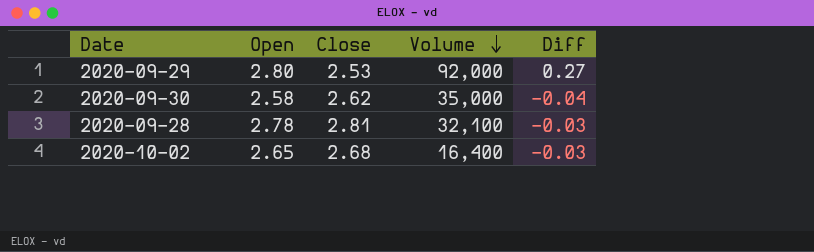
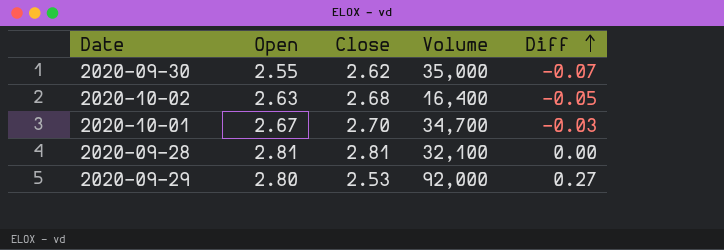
row order: Volume descending -> Diff ascending
2020-09-30 | Open: 2.58 -> 2.55
2020-09-30 | Diff: -0.04 -> -0.07
2020-10-02 | Open: 2.65 -> 2.63
2020-10-02 | Diff: -0.03 -> -0.05
row 2020-10-01: none -> 2.67 | 2.70 | 34,700 | -0.03
2020-09-28 | Open: 2.78 -> 2.81
2020-09-28 | Diff: -0.03 -> 0.00

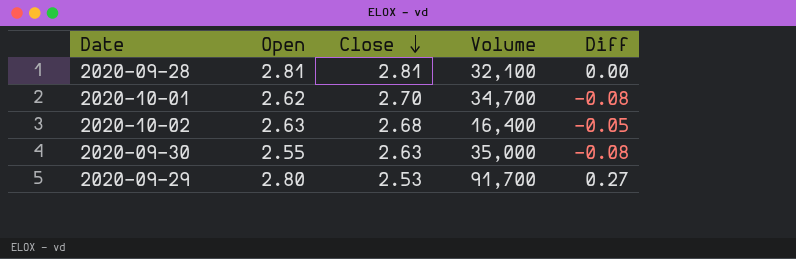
row order: Diff ascending -> Close descending
2020-10-01 | Open: 2.67 -> 2.62
2020-10-01 | Diff: -0.03 -> -0.08
2020-09-30 | Close: 2.62 -> 2.63
2020-09-30 | Diff: -0.07 -> -0.08
2020-09-29 | Volume: 92,000 -> 91,700

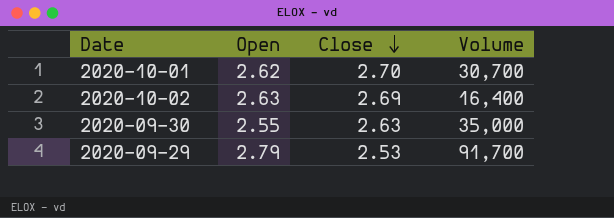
column Diff | formula: [Open] - [Close] -> none
row 2020-09-28: 2.81 | 2.81 | 32,100 | 0.00 -> none
2020-10-01 | Volume: 34,700 -> 30,700
2020-10-02 | Close: 2.68 -> 2.69
2020-09-29 | Open: 2.80 -> 2.79

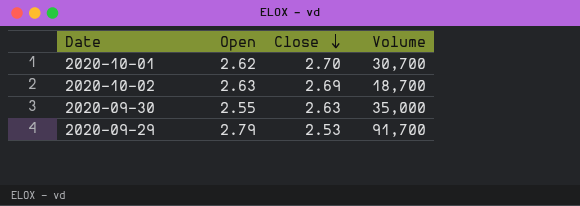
2020-10-02 | Volume: 16,400 -> 18,700

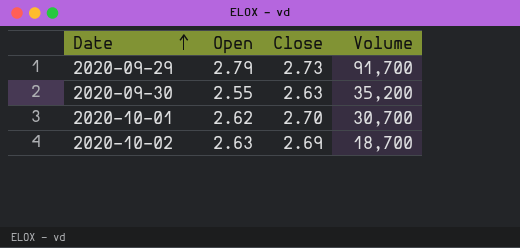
row order: Close descending -> Date ascending
2020-09-29 | Close: 2.53 -> 2.73
2020-09-30 | Volume: 35,000 -> 35,200

